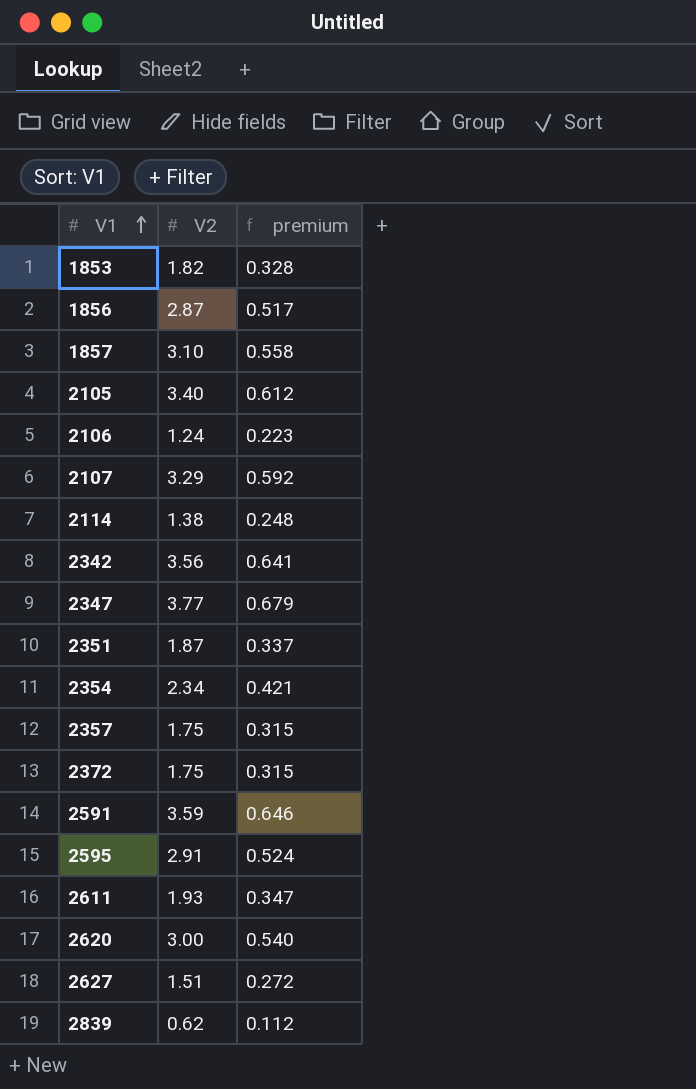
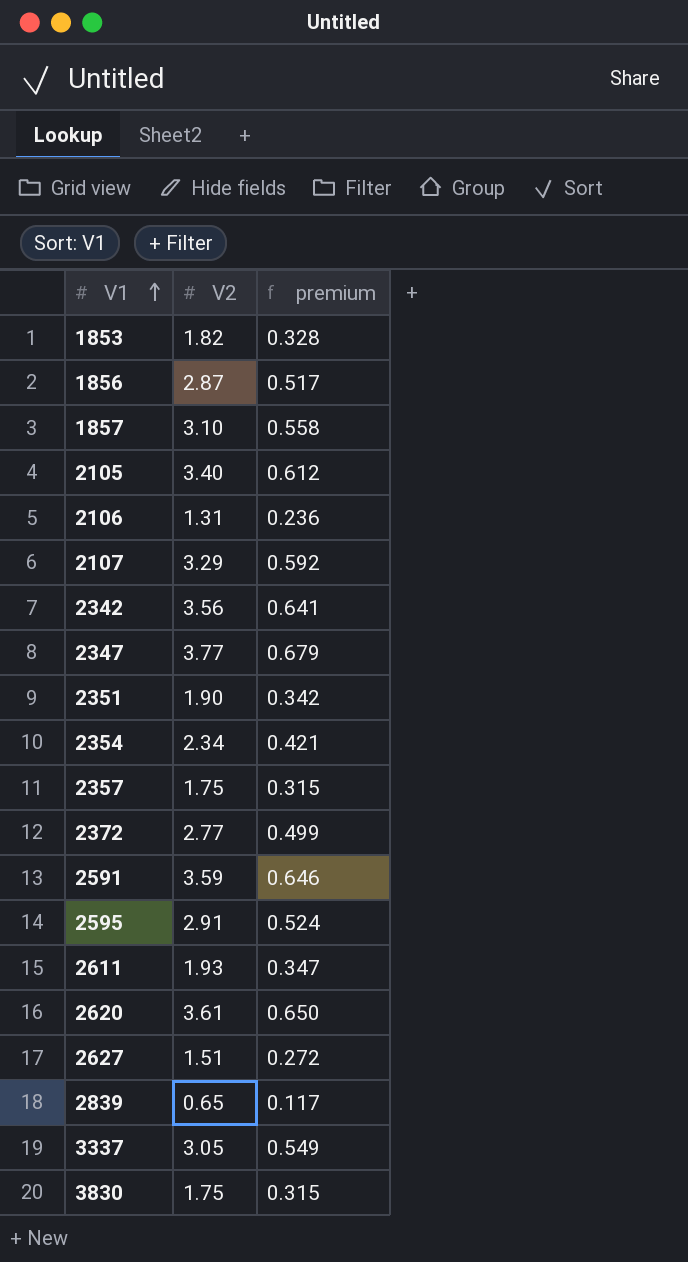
row 2114: 1.38 | 0.248 -> none
2106 | V2: 1.24 -> 1.31
2106 | premium: 0.223 -> 0.236
2351 | V2: 1.87 -> 1.90
2351 | premium: 0.337 -> 0.342
2372 | V2: 1.75 -> 2.77
2372 | premium: 0.315 -> 0.499
2620 | V2: 3.00 -> 3.61
2620 | premium: 0.540 -> 0.650
2839 | V2: 0.62 -> 0.65
2839 | premium: 0.112 -> 0.117
row 3337: none -> 3.05 | 0.549
row 3830: none -> 1.75 | 0.315

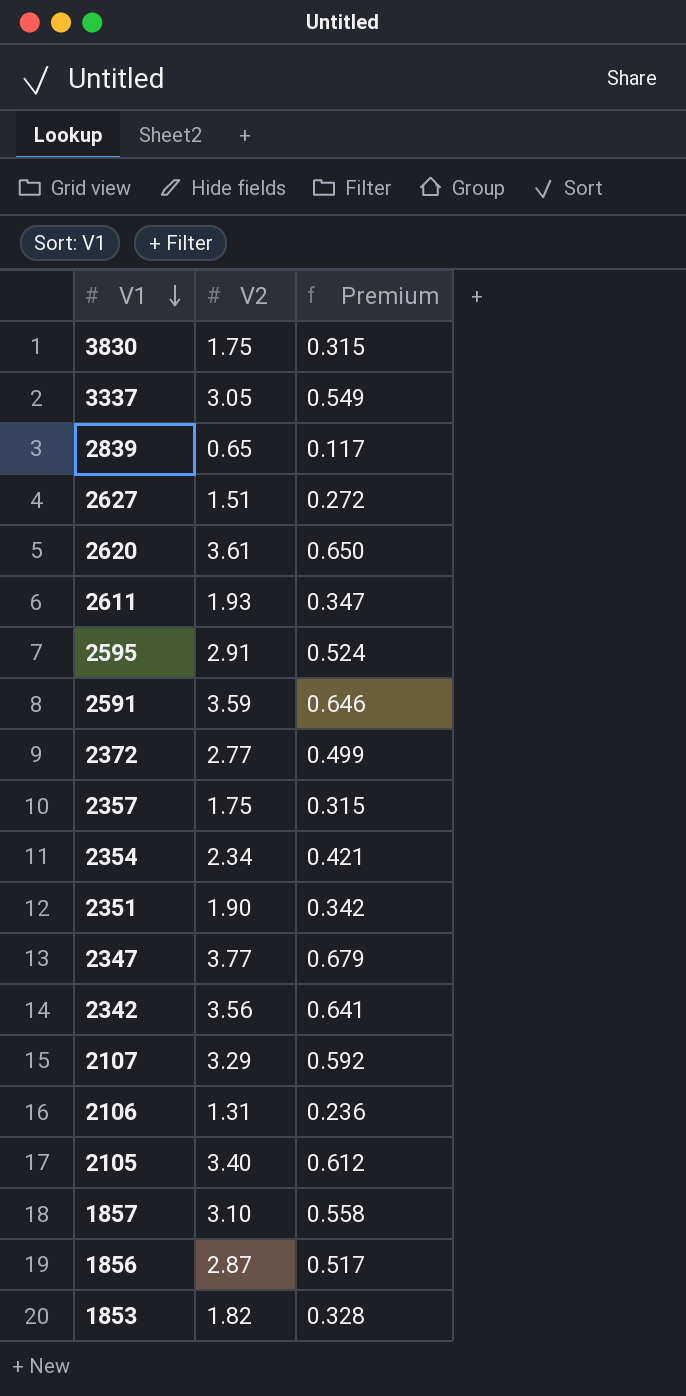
row order: V1 ascending -> V1 descending
column name: premium -> Premium

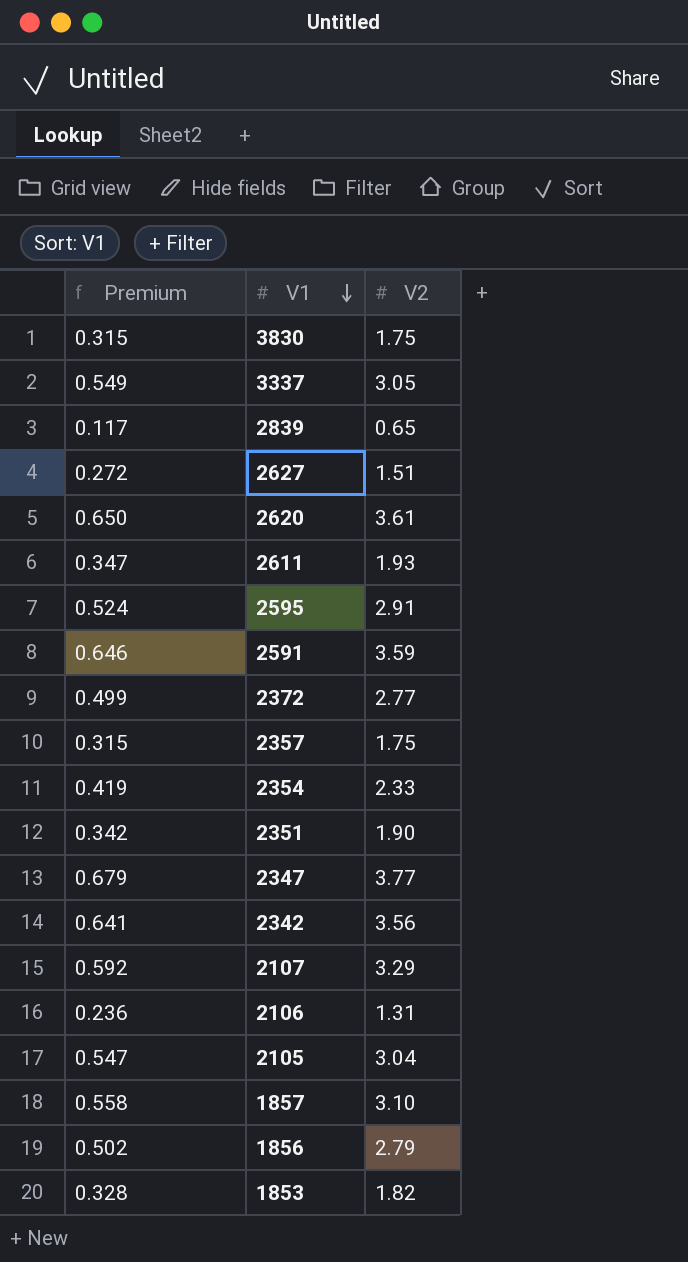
column Premium | position: 3 -> 1
2354 | Premium: 0.421 -> 0.419
2354 | V2: 2.34 -> 2.33
2105 | Premium: 0.612 -> 0.547
2105 | V2: 3.40 -> 3.04
1856 | Premium: 0.517 -> 0.502
1856 | V2: 2.87 -> 2.79

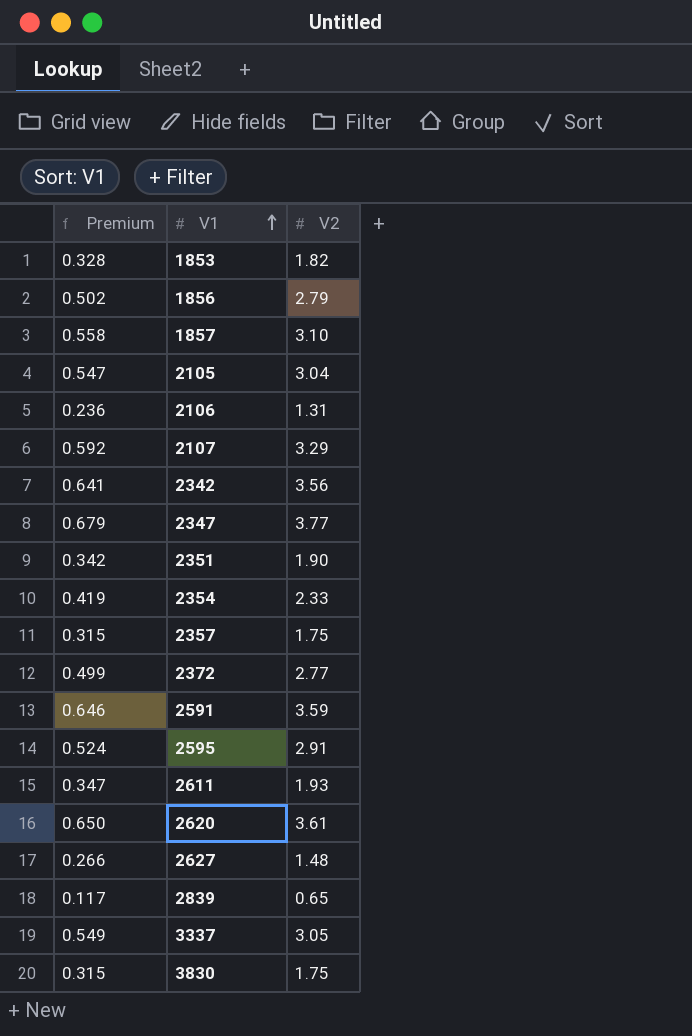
row order: V1 descending -> V1 ascending
2627 | Premium: 0.272 -> 0.266
2627 | V2: 1.51 -> 1.48

